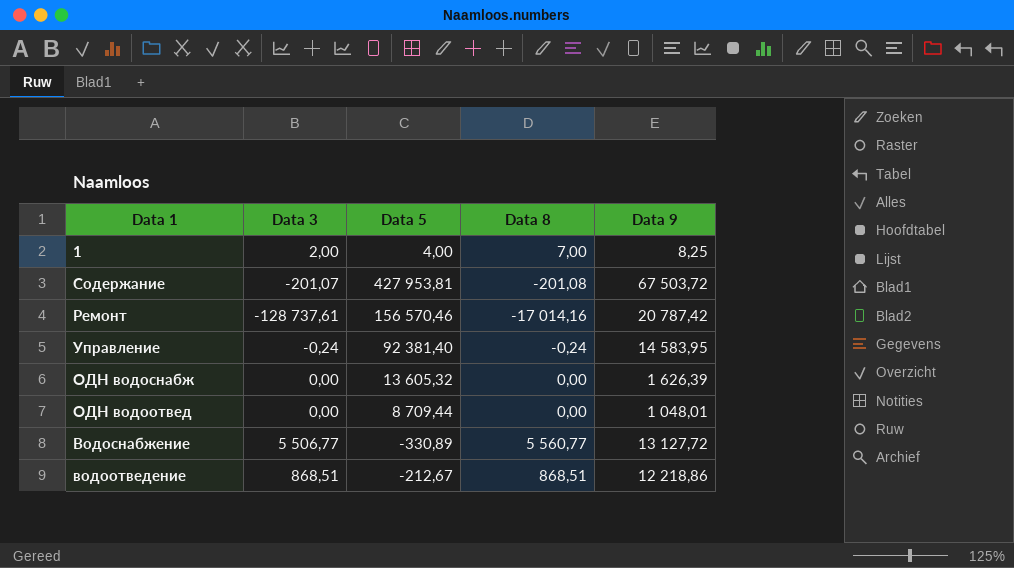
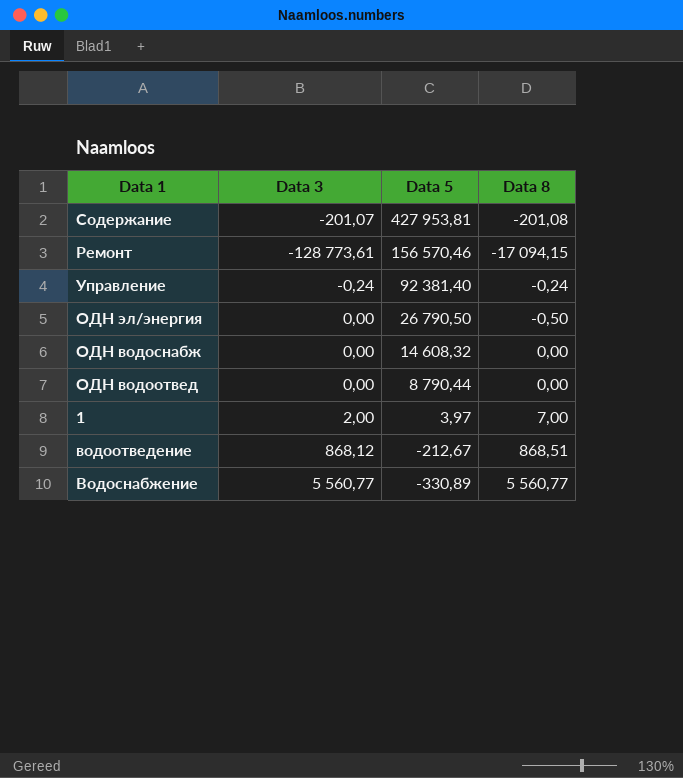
row order: none -> Data 5 descending
column Data 9 | position: 5 -> none
Ремонт | Data 3: -128 737,61 -> -128 773,61
Ремонт | Data 8: -17 014,16 -> -17 094,15
row ОДН эл/энергия: none -> 0,00 | 26 790,50 | -0,50
ОДН водоснабж | Data 5: 13 605,32 -> 14 608,32
ОДН водоотвед | Data 5: 8 709,44 -> 8 790,44
1 | Data 5: 4,00 -> 3,97
водоотведение | Data 3: 868,51 -> 868,12
Водоснабжение | Data 3: 5 506,77 -> 5 560,77

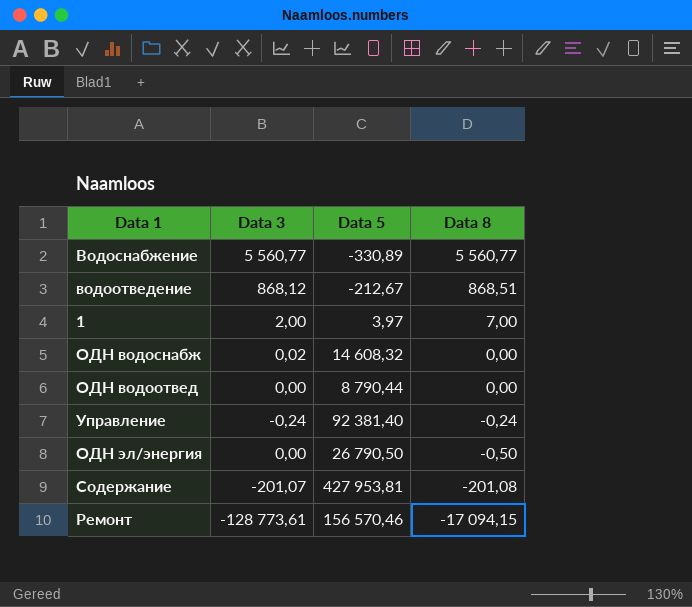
row order: Data 5 descending -> Data 8 descending
ОДН водоснабж | Data 3: 0,00 -> 0,02

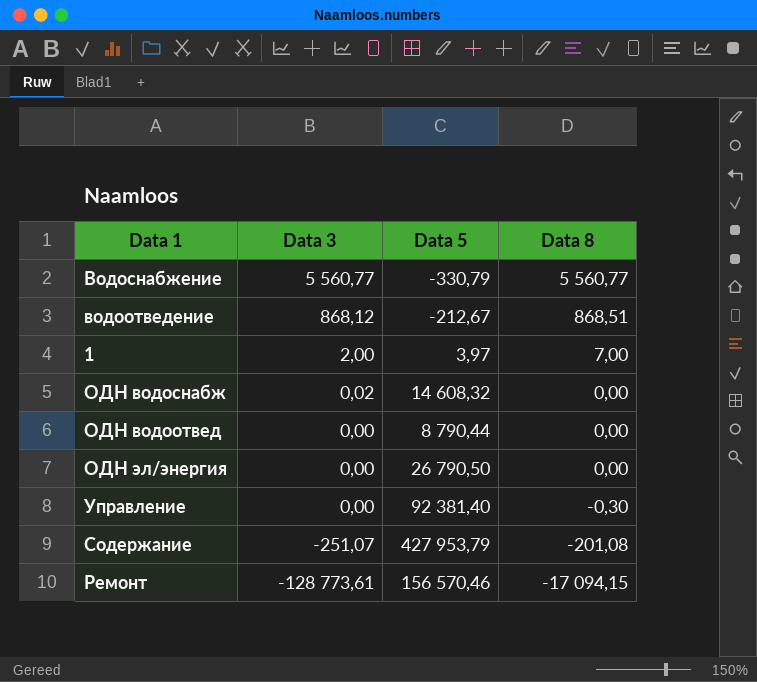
row order: Data 8 descending -> Data 3 descending
Водоснабжение | Data 5: -330,89 -> -330,79
ОДН эл/энергия | Data 8: -0,50 -> 0,00
Управление | Data 3: -0,24 -> 0,00
Управление | Data 8: -0,24 -> -0,30
Содержание | Data 3: -201,07 -> -251,07
Содержание | Data 5: 427 953,81 -> 427 953,79

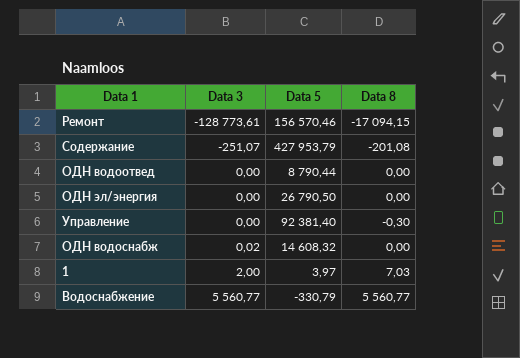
row order: Data 3 descending -> Data 3 ascending
row водоотведение: 868,12 | -212,67 | 868,51 -> none
1 | Data 8: 7,00 -> 7,03

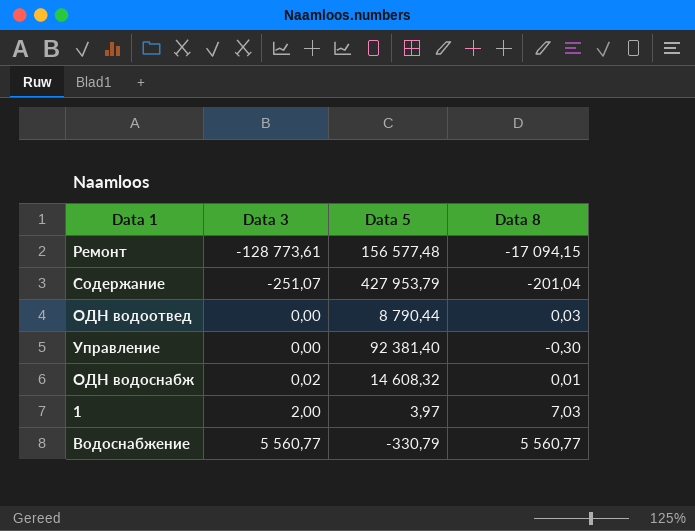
row ОДН эл/энергия: 0,00 | 26 790,50 | 0,00 -> none
Ремонт | Data 5: 156 570,46 -> 156 577,48
Содержание | Data 8: -201,08 -> -201,04
ОДН водоотвед | Data 8: 0,00 -> 0,03
ОДН водоснабж | Data 8: 0,00 -> 0,01

